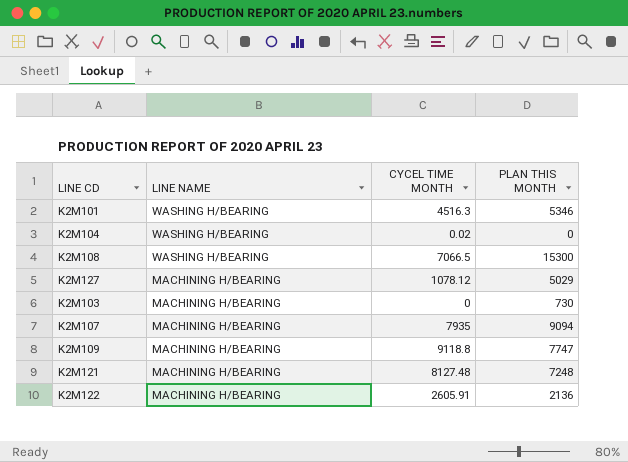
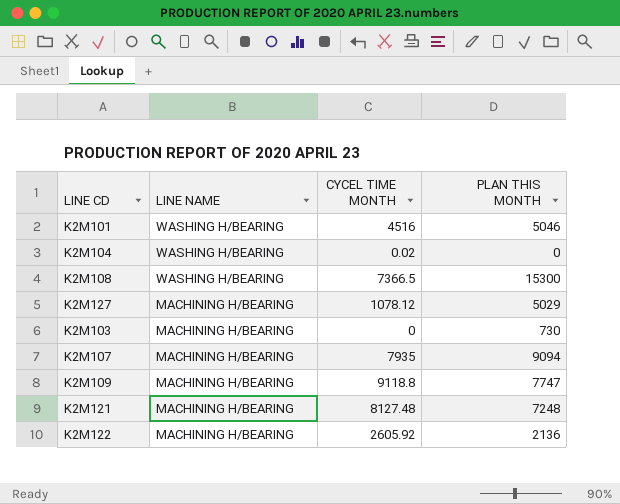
K2M101 | CYCEL TIME MONTH: 4516.3 -> 4516
K2M101 | PLAN THIS MONTH: 5346 -> 5046
K2M108 | CYCEL TIME MONTH: 7066.5 -> 7366.5
K2M122 | CYCEL TIME MONTH: 2605.91 -> 2605.92

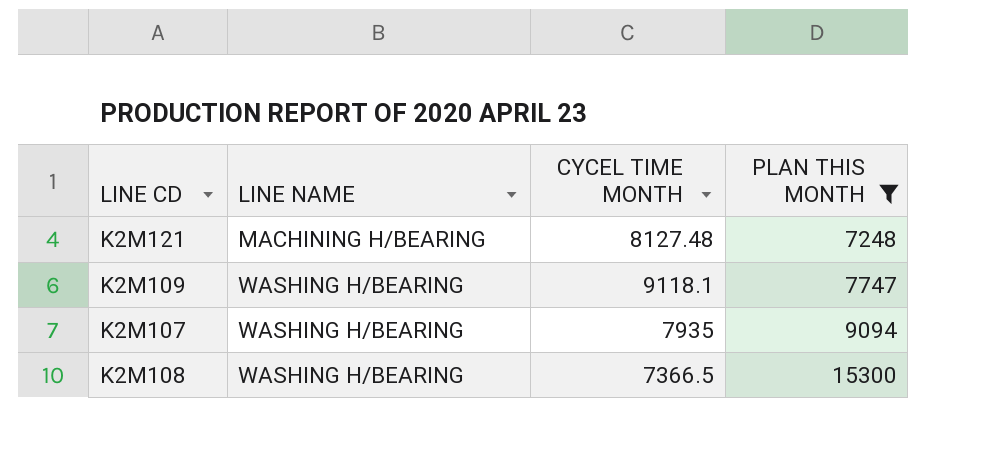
filter: none -> PLAN THIS MONTH >= 7248
row order: LINE NAME descending -> LINE NAME ascending
K2M109 | LINE NAME: MACHINING H/BEARING -> WASHING H/BEARING
K2M109 | CYCEL TIME MONTH: 9118.8 -> 9118.1
K2M107 | LINE NAME: MACHINING H/BEARING -> WASHING H/BEARING

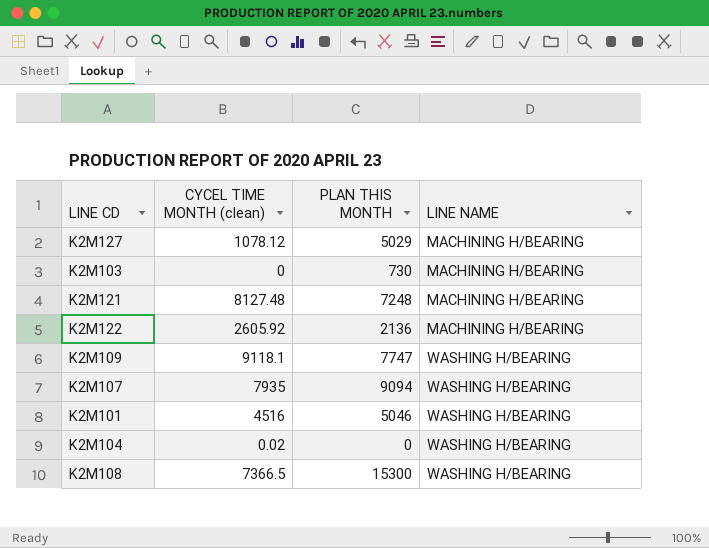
filter: PLAN THIS MONTH >= 7248 -> none
column name: CYCEL TIME MONTH -> CYCEL TIME MONTH (clean)
column LINE NAME | position: 2 -> 4

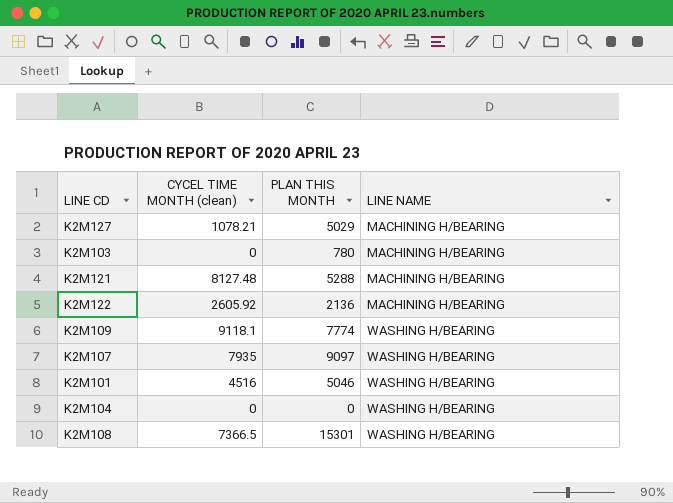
K2M127 | CYCEL TIME MONTH (clean): 1078.12 -> 1078.21
K2M103 | PLAN THIS MONTH: 730 -> 780
K2M121 | PLAN THIS MONTH: 7248 -> 5288
K2M109 | PLAN THIS MONTH: 7747 -> 7774
K2M107 | PLAN THIS MONTH: 9094 -> 9097
K2M104 | CYCEL TIME MONTH (clean): 0.02 -> 0
K2M108 | PLAN THIS MONTH: 15300 -> 15301

